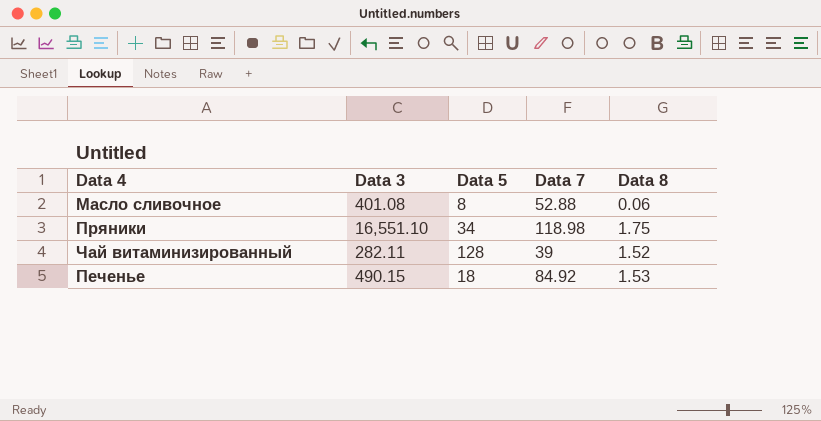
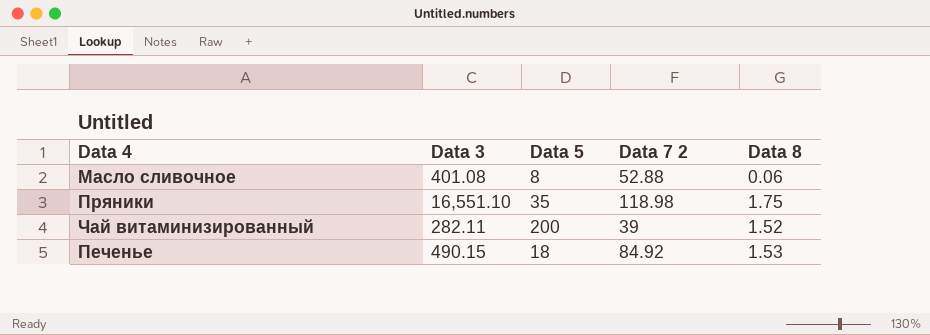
column name: Data 7 -> Data 7 2
Пряники | Data 5: 34 -> 35
Чай витаминизированный | Data 5: 128 -> 200

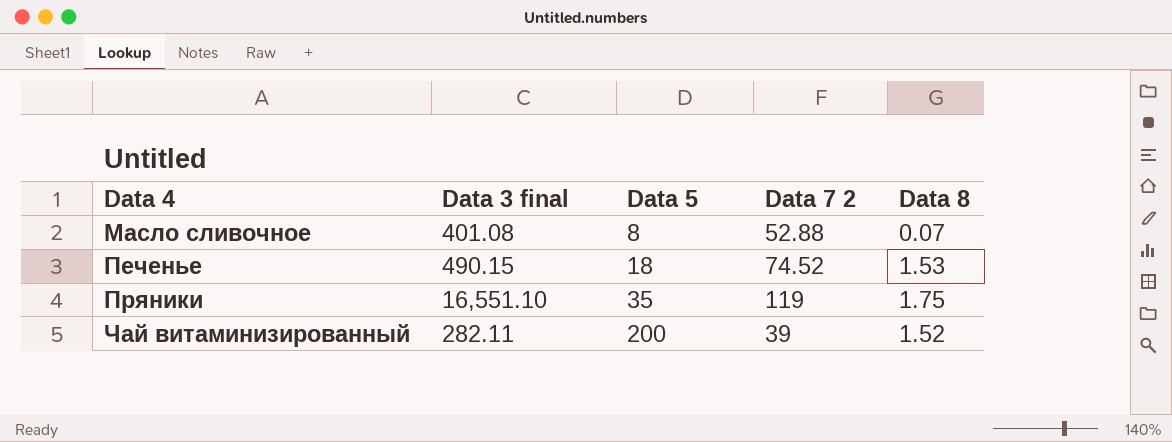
row order: none -> Data 4 ascending
column name: Data 3 -> Data 3 final
Масло сливочное | Data 8: 0.06 -> 0.07
Печенье | Data 7 2: 84.92 -> 74.52
Пряники | Data 7 2: 118.98 -> 119

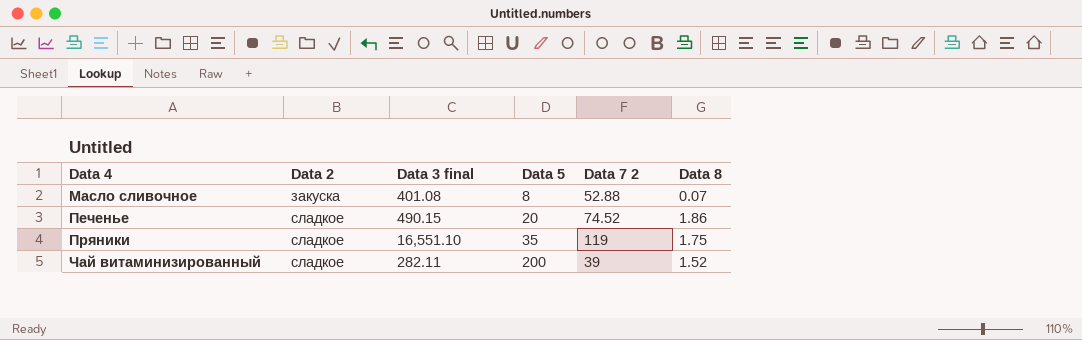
column Data 2 | position: none -> 2
Печенье | Data 5: 18 -> 20
Печенье | Data 8: 1.53 -> 1.86

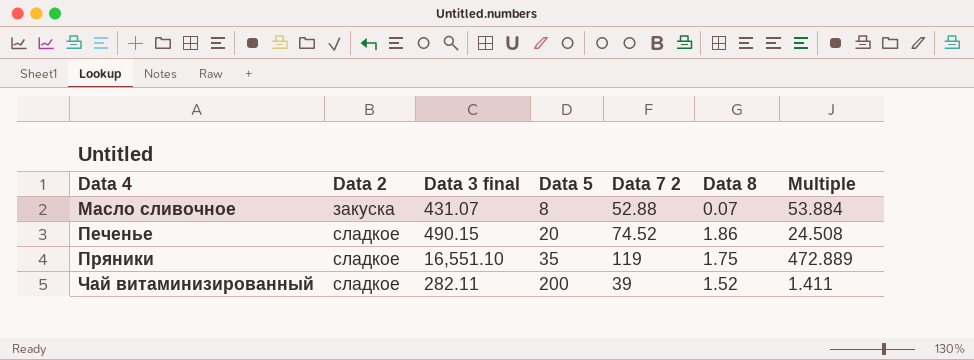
column Multiple | formula: none -> [Data 3 final] / [Data 5]
Масло сливочное | Data 3 final: 401.08 -> 431.07

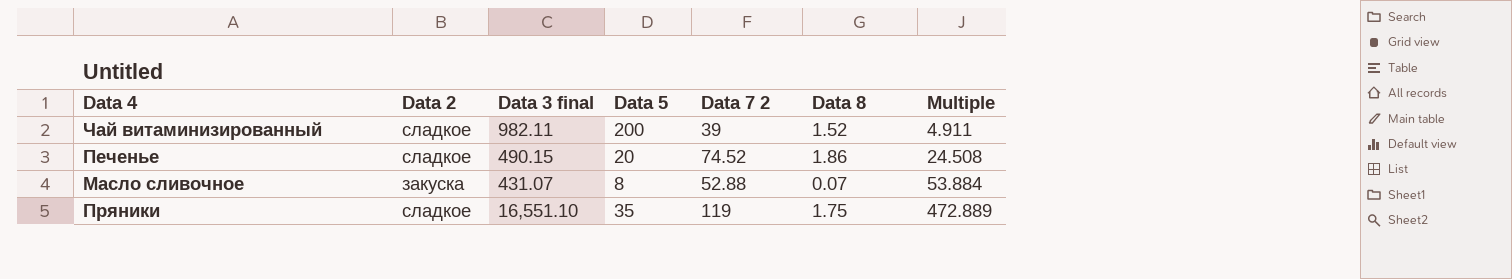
row order: Data 4 ascending -> Multiple ascending
Чай витаминизированный | Data 3 final: 282.11 -> 982.11
Чай витаминизированный | Multiple: 1.411 -> 4.911

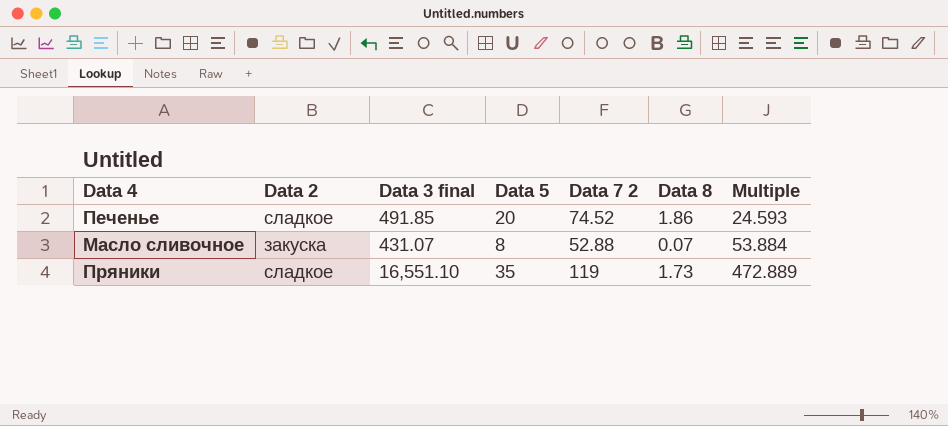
row Чай витаминизированный: сладкое | 982.11 | 200 | 39 | 1.52 | 4.911 -> none
Печенье | Data 3 final: 490.15 -> 491.85
Печенье | Multiple: 24.508 -> 24.593
Пряники | Data 8: 1.75 -> 1.73

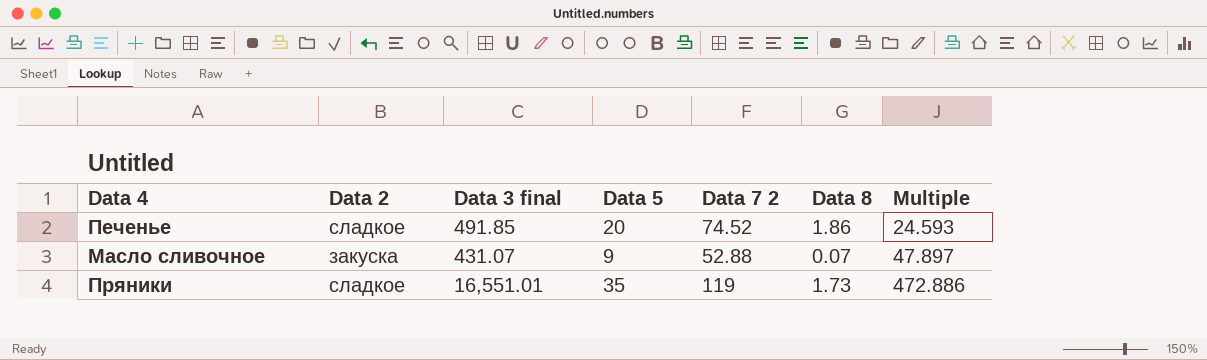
Масло сливочное | Data 5: 8 -> 9
Масло сливочное | Multiple: 53.884 -> 47.897
Пряники | Data 3 final: 16,551.10 -> 16,551.01
Пряники | Multiple: 472.889 -> 472.886

